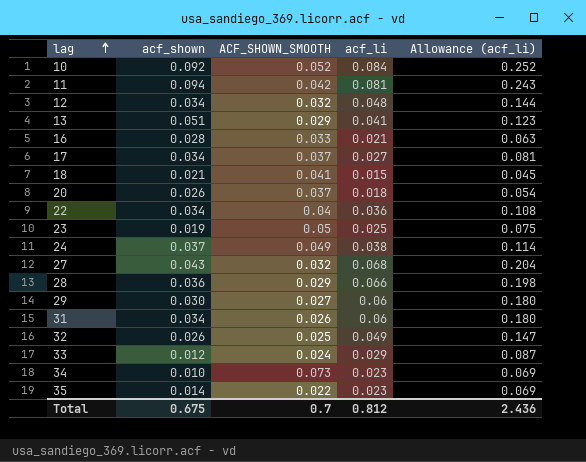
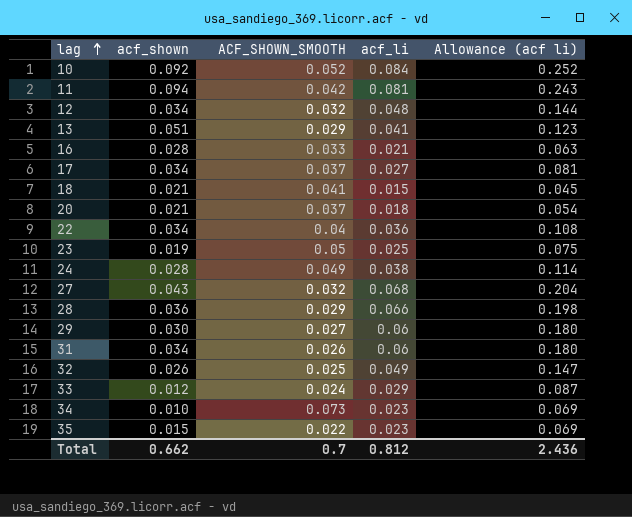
column name: Allowance (acf_li) -> Allowance (acf li)
20 | acf_shown: 0.026 -> 0.021
24 | acf_shown: 0.037 -> 0.028
35 | acf_shown: 0.014 -> 0.015
Total | acf_shown: 0.675 -> 0.662

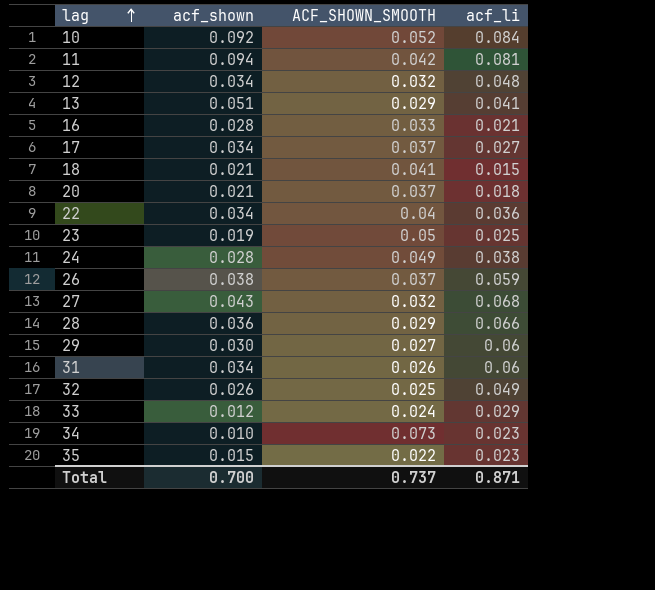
column Allowance (acf li) | formula: [acf_li] * 3 -> none
row 26: none -> 0.038 | 0.037 | 0.059
Total | acf_shown: 0.662 -> 0.700
Total | ACF_SHOWN_SMOOTH: 0.7 -> 0.737
Total | acf_li: 0.812 -> 0.871

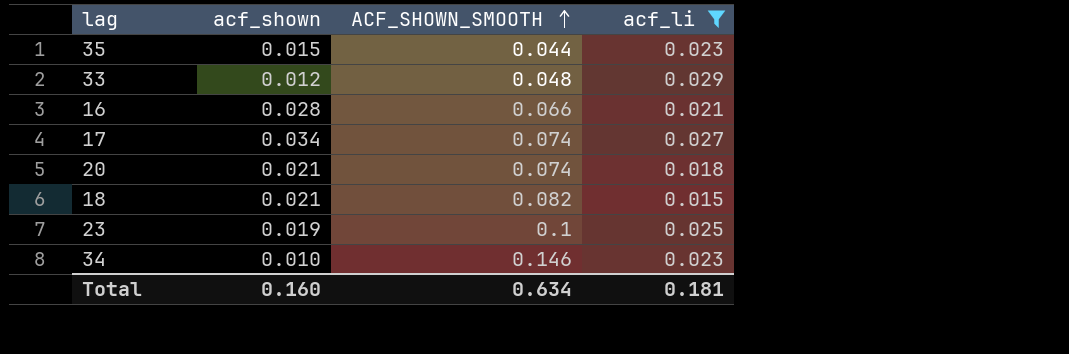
filter: none -> acf_li <= 0.029
row order: lag ascending -> ACF_SHOWN_SMOOTH ascending
35 | ACF_SHOWN_SMOOTH: 0.022 -> 0.044
33 | ACF_SHOWN_SMOOTH: 0.024 -> 0.048
16 | ACF_SHOWN_SMOOTH: 0.033 -> 0.066
17 | ACF_SHOWN_SMOOTH: 0.037 -> 0.074
20 | ACF_SHOWN_SMOOTH: 0.037 -> 0.074
18 | ACF_SHOWN_SMOOTH: 0.041 -> 0.082
23 | ACF_SHOWN_SMOOTH: 0.05 -> 0.1
34 | ACF_SHOWN_SMOOTH: 0.073 -> 0.146
Total | acf_shown: 0.700 -> 0.160
Total | ACF_SHOWN_SMOOTH: 0.737 -> 0.634
Total | acf_li: 0.871 -> 0.181

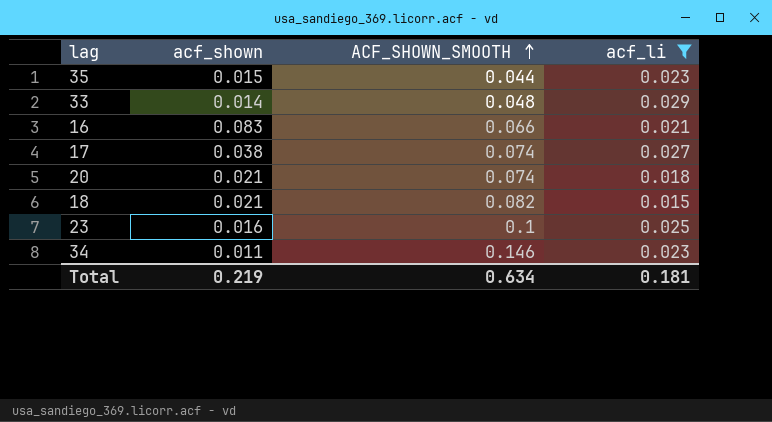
33 | acf_shown: 0.012 -> 0.014
16 | acf_shown: 0.028 -> 0.083
17 | acf_shown: 0.034 -> 0.038
23 | acf_shown: 0.019 -> 0.016
34 | acf_shown: 0.010 -> 0.011
Total | acf_shown: 0.160 -> 0.219

